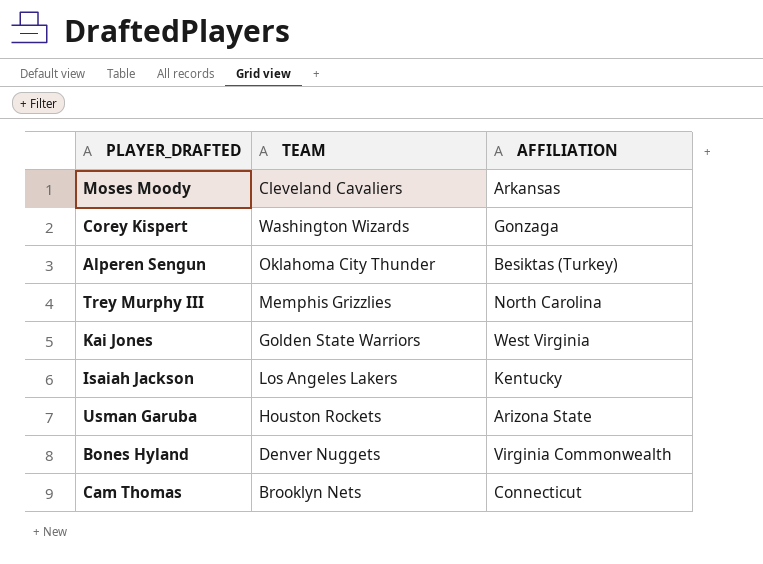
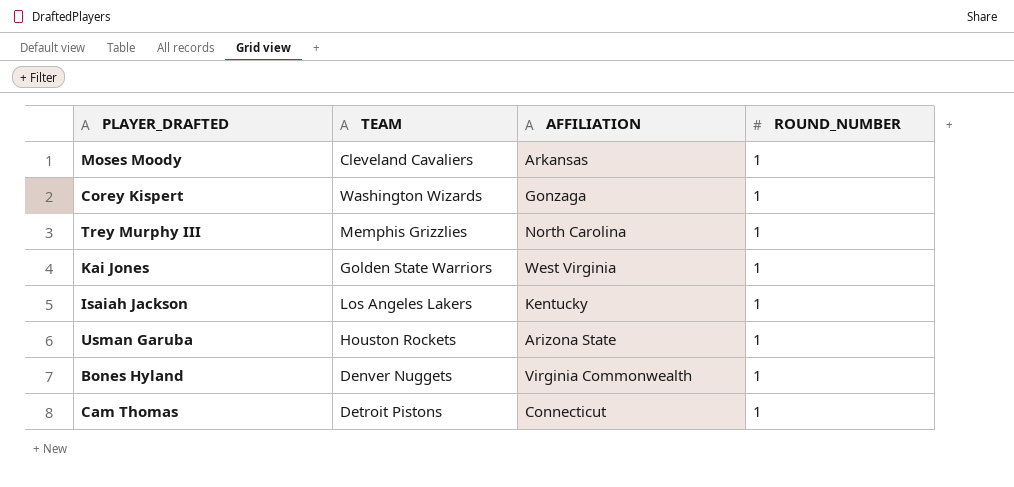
column ROUND_NUMBER | position: none -> 4
row Alperen Sengun: Oklahoma City Thunder | Besiktas (Turkey) -> none
Cam Thomas | TEAM: Brooklyn Nets -> Detroit Pistons

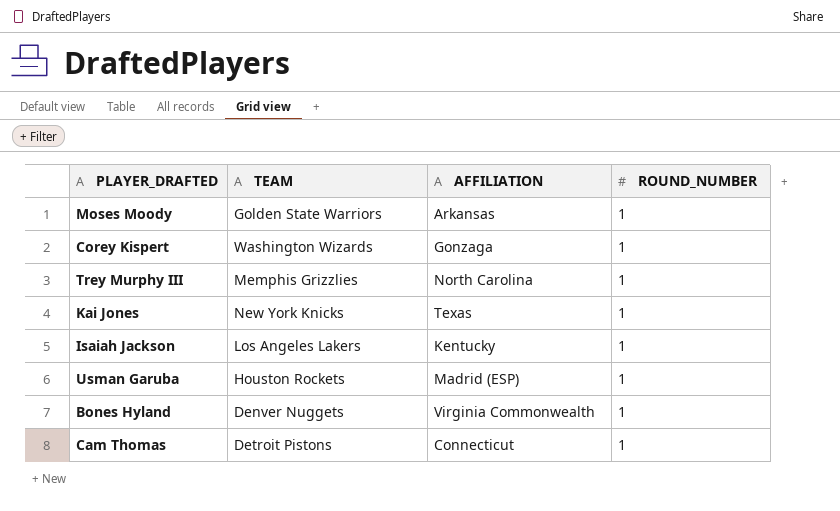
Moses Moody | TEAM: Cleveland Cavaliers -> Golden State Warriors
Kai Jones | TEAM: Golden State Warriors -> New York Knicks
Kai Jones | AFFILIATION: West Virginia -> Texas
Usman Garuba | AFFILIATION: Arizona State -> Madrid (ESP)

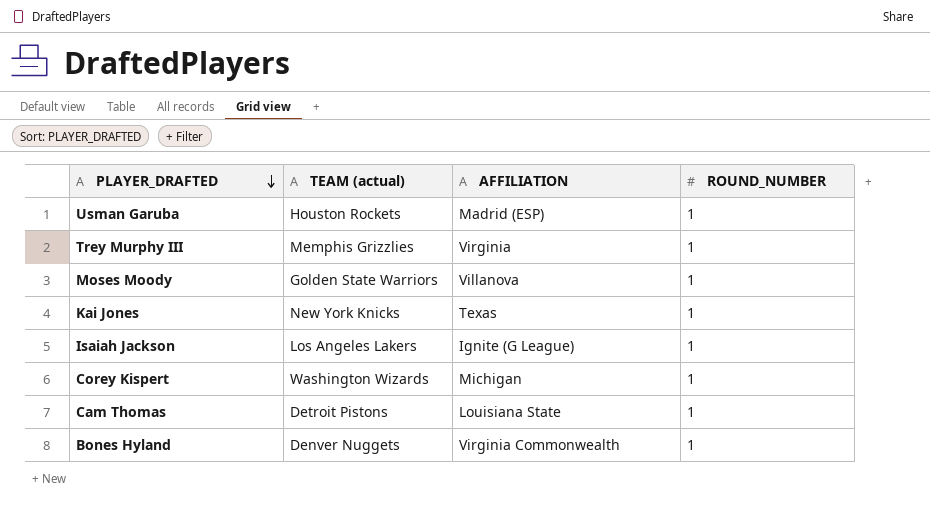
row order: none -> PLAYER_DRAFTED descending
column name: TEAM -> TEAM (actual)
Trey Murphy III | AFFILIATION: North Carolina -> Virginia
Moses Moody | AFFILIATION: Arkansas -> Villanova
Isaiah Jackson | AFFILIATION: Kentucky -> Ignite (G League)
Corey Kispert | AFFILIATION: Gonzaga -> Michigan
Cam Thomas | AFFILIATION: Connecticut -> Louisiana State

